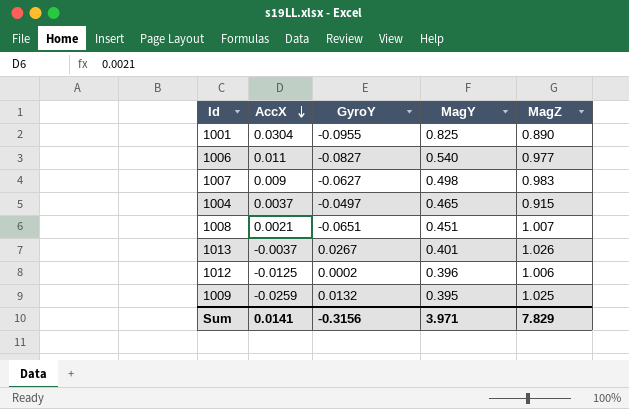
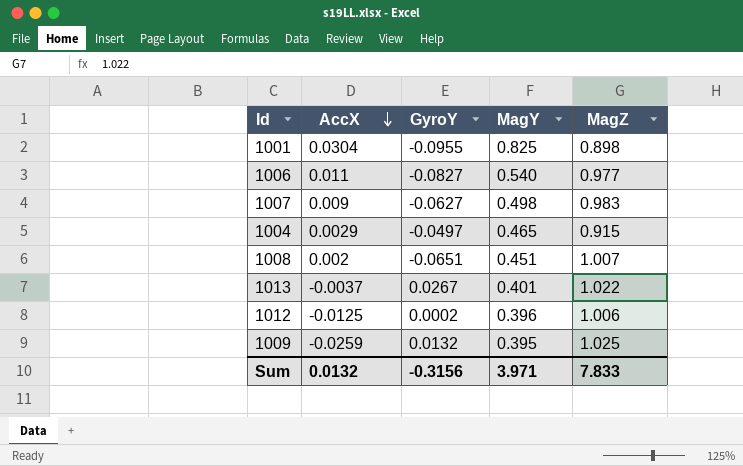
1001 | MagZ: 0.890 -> 0.898
1004 | AccX: 0.0037 -> 0.0029
1008 | AccX: 0.0021 -> 0.002
1013 | MagZ: 1.026 -> 1.022
Sum | AccX: 0.0141 -> 0.0132
Sum | MagZ: 7.829 -> 7.833

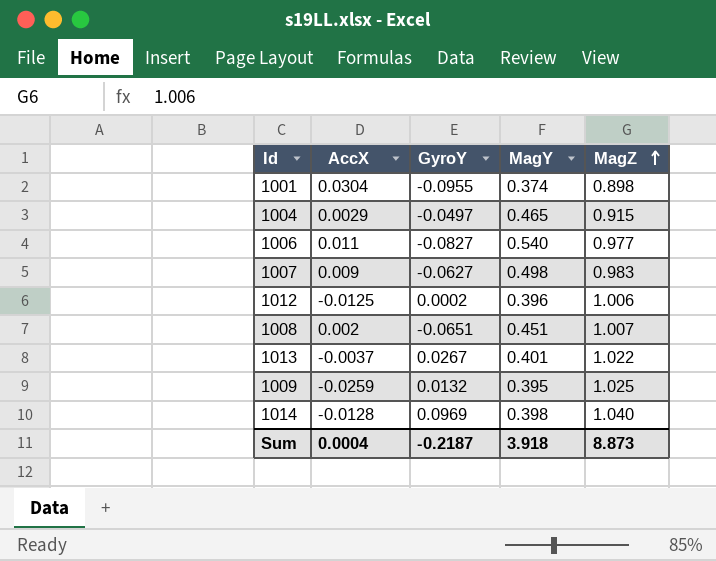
row order: AccX descending -> MagZ ascending
1001 | MagY: 0.825 -> 0.374
row 1014: none -> -0.0128 | 0.0969 | 0.398 | 1.040
Sum | AccX: 0.0132 -> 0.0004
Sum | GyroY: -0.3156 -> -0.2187
Sum | MagY: 3.971 -> 3.918
Sum | MagZ: 7.833 -> 8.873

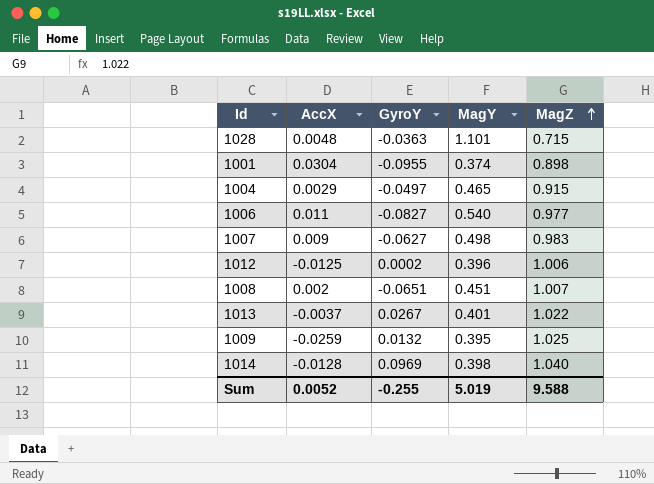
row 1028: none -> 0.0048 | -0.0363 | 1.101 | 0.715
Sum | AccX: 0.0004 -> 0.0052
Sum | GyroY: -0.2187 -> -0.255
Sum | MagY: 3.918 -> 5.019
Sum | MagZ: 8.873 -> 9.588

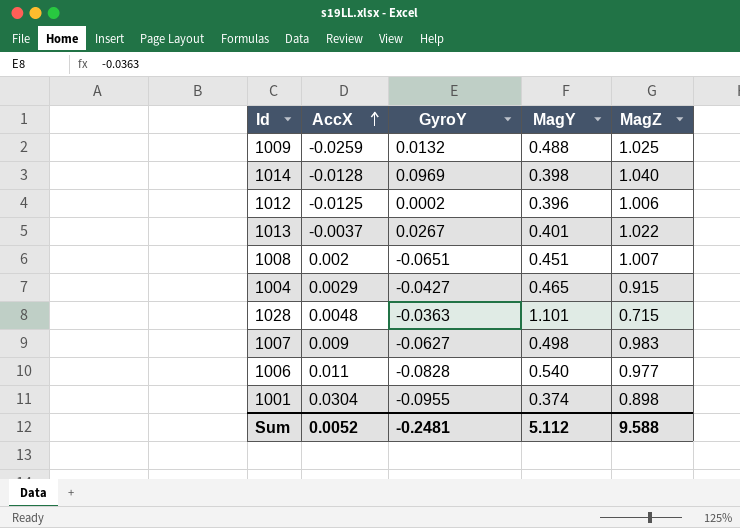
row order: MagZ ascending -> AccX ascending
1009 | MagY: 0.395 -> 0.488
1004 | GyroY: -0.0497 -> -0.0427
1006 | GyroY: -0.0827 -> -0.0828
Sum | GyroY: -0.255 -> -0.2481
Sum | MagY: 5.019 -> 5.112

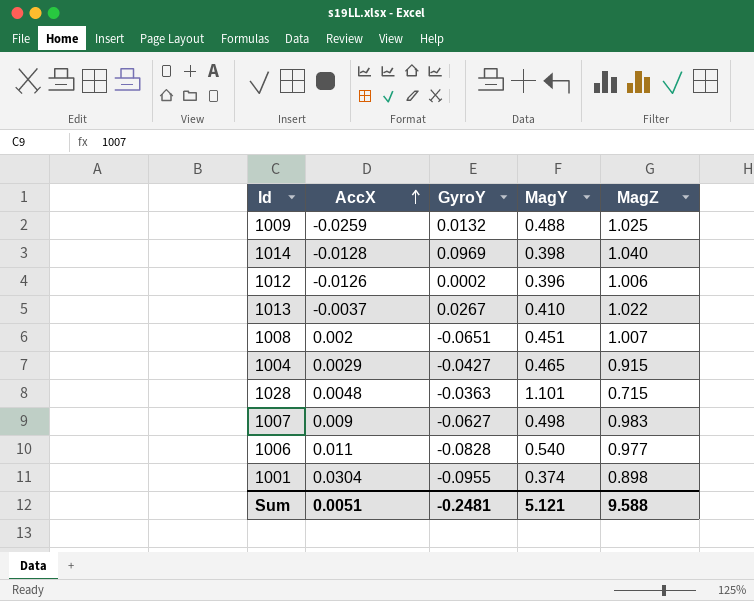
1012 | AccX: -0.0125 -> -0.0126
1013 | MagY: 0.401 -> 0.410
Sum | AccX: 0.0052 -> 0.0051
Sum | MagY: 5.112 -> 5.121

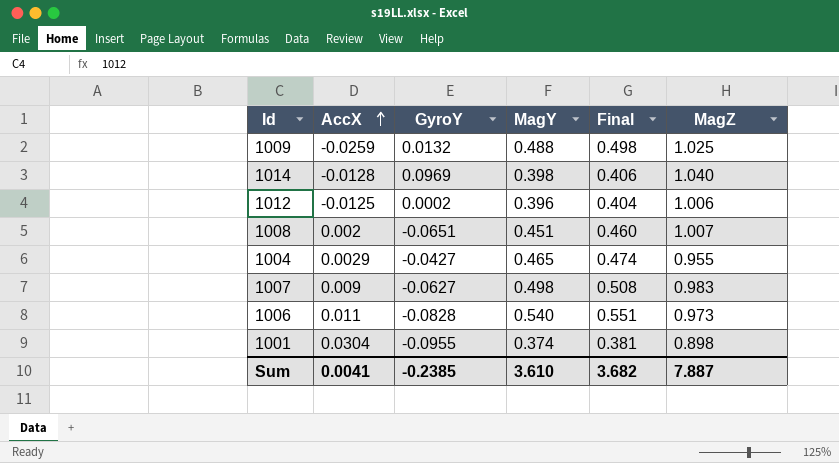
column Final | formula: none -> [MagY] * 1.02
row 1013: -0.0037 | 0.0267 | 0.410 | 1.022 -> none
row 1028: 0.0048 | -0.0363 | 1.101 | 0.715 -> none
1012 | AccX: -0.0126 -> -0.0125
1004 | MagZ: 0.915 -> 0.955
1006 | MagZ: 0.977 -> 0.973
Sum | AccX: 0.0051 -> 0.0041
Sum | GyroY: -0.2481 -> -0.2385
Sum | MagY: 5.121 -> 3.610
Sum | MagZ: 9.588 -> 7.887

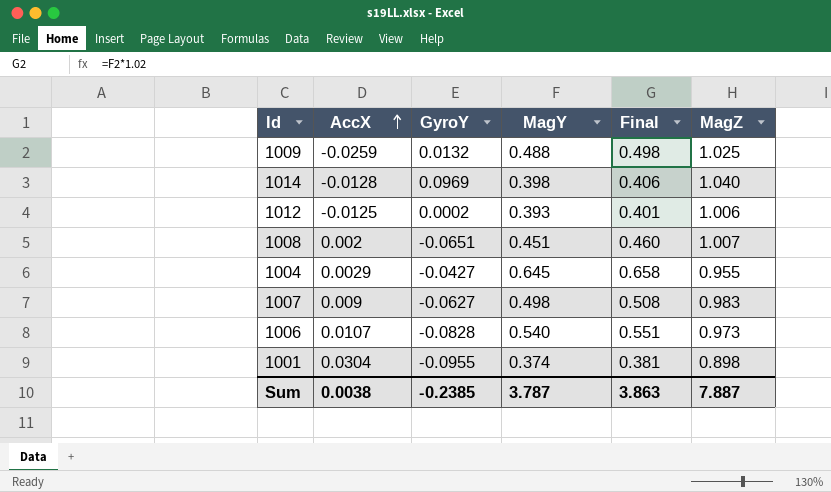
1012 | MagY: 0.396 -> 0.393
1012 | Final: 0.404 -> 0.401
1004 | MagY: 0.465 -> 0.645
1004 | Final: 0.474 -> 0.658
1006 | AccX: 0.011 -> 0.0107
Sum | AccX: 0.0041 -> 0.0038
Sum | MagY: 3.610 -> 3.787
Sum | Final: 3.682 -> 3.863

